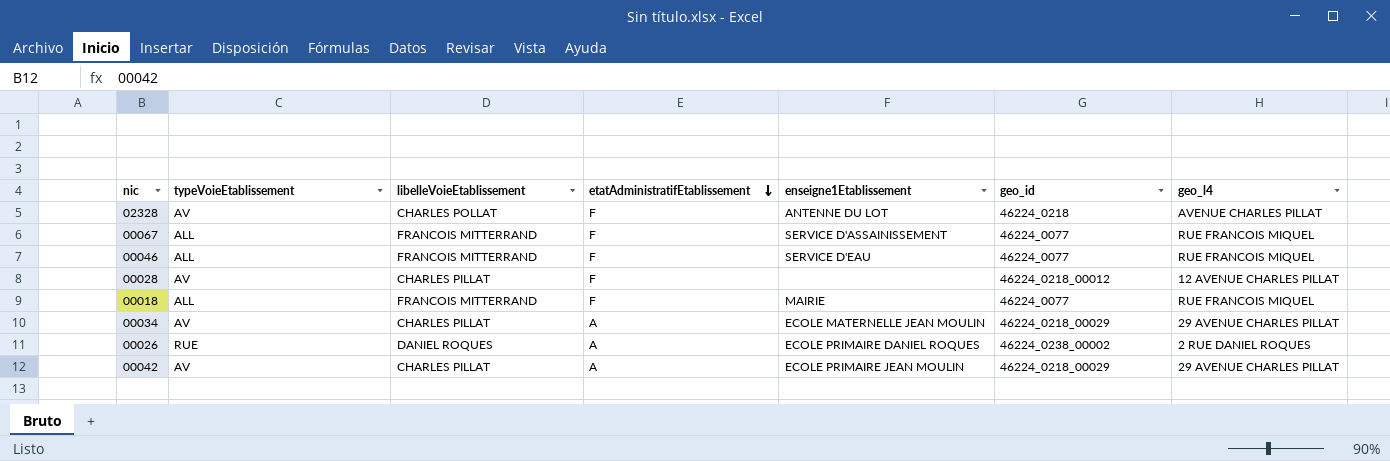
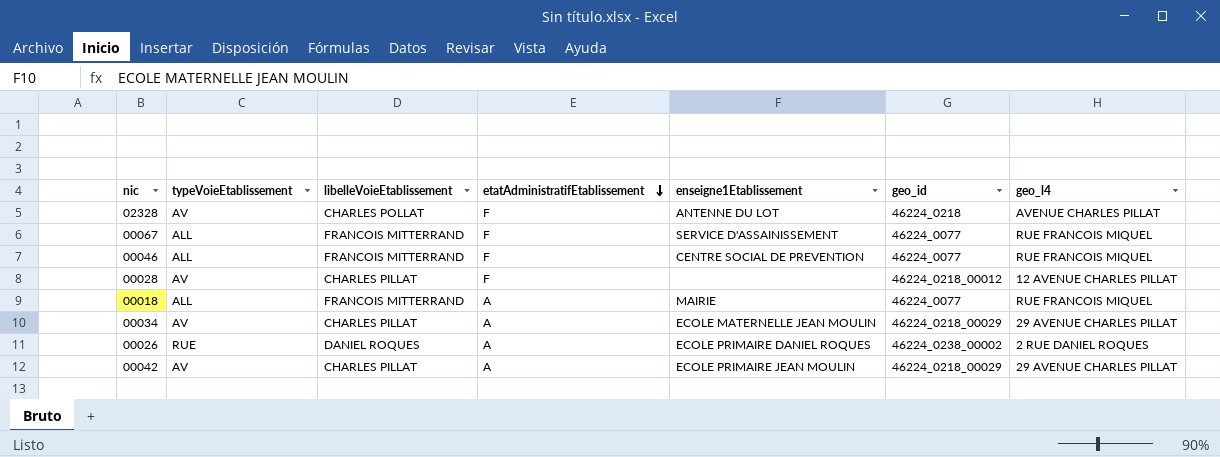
00046 | enseigne1Etablissement: SERVICE D'EAU -> CENTRE SOCIAL DE PREVENTION
00018 | etatAdministratifEtablissement: F -> A

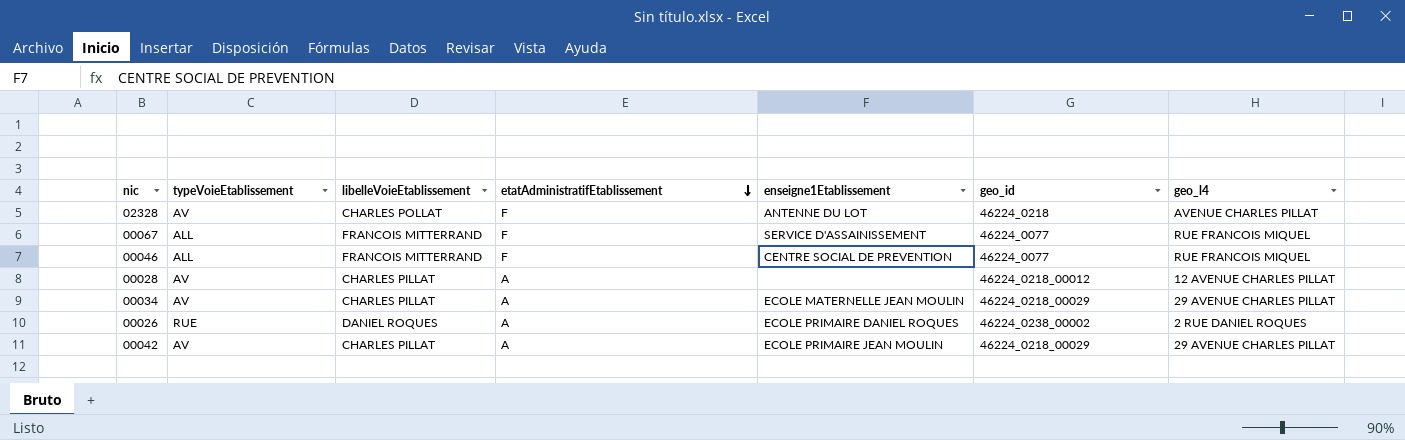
row 00018: ALL | FRANCOIS MITTERRAND | A | MAIRIE | 46224_0077 | RUE FRANCOIS MIQUEL -> none
00028 | etatAdministratifEtablissement: F -> A

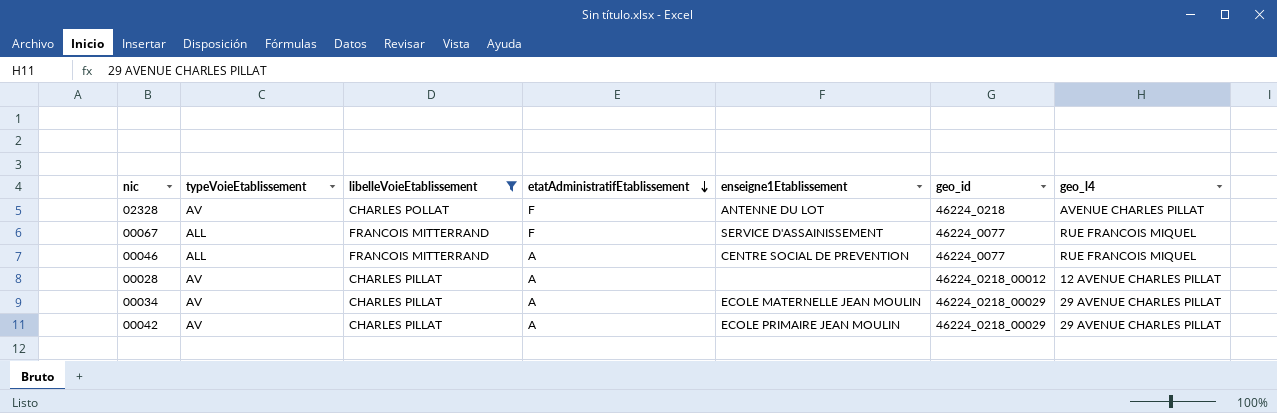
filter: none -> libelleVoieEtablissement != DANIEL ROQUES
00046 | etatAdministratifEtablissement: F -> A

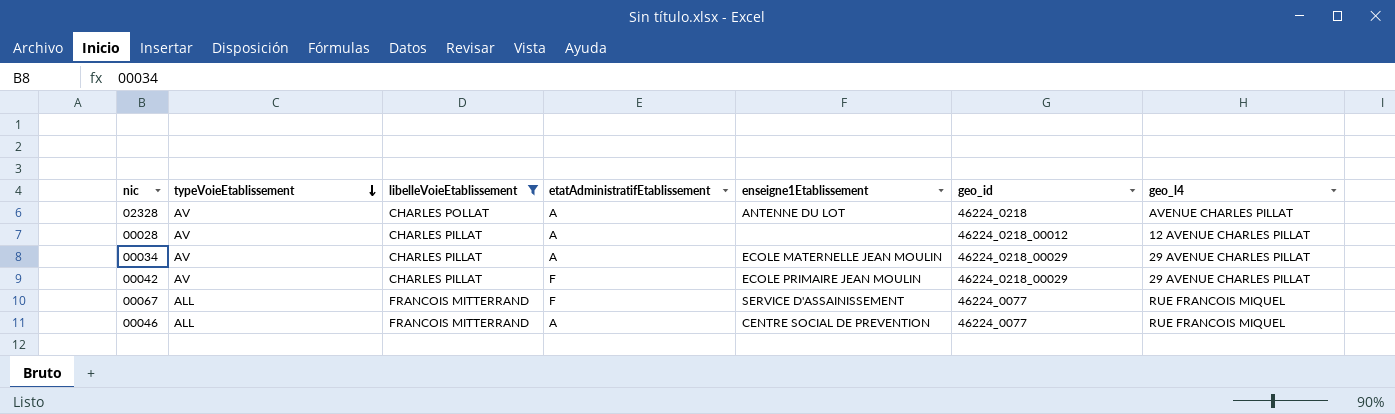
row order: etatAdministratifEtablissement descending -> typeVoieEtablissement descending
02328 | etatAdministratifEtablissement: F -> A
00042 | etatAdministratifEtablissement: A -> F

